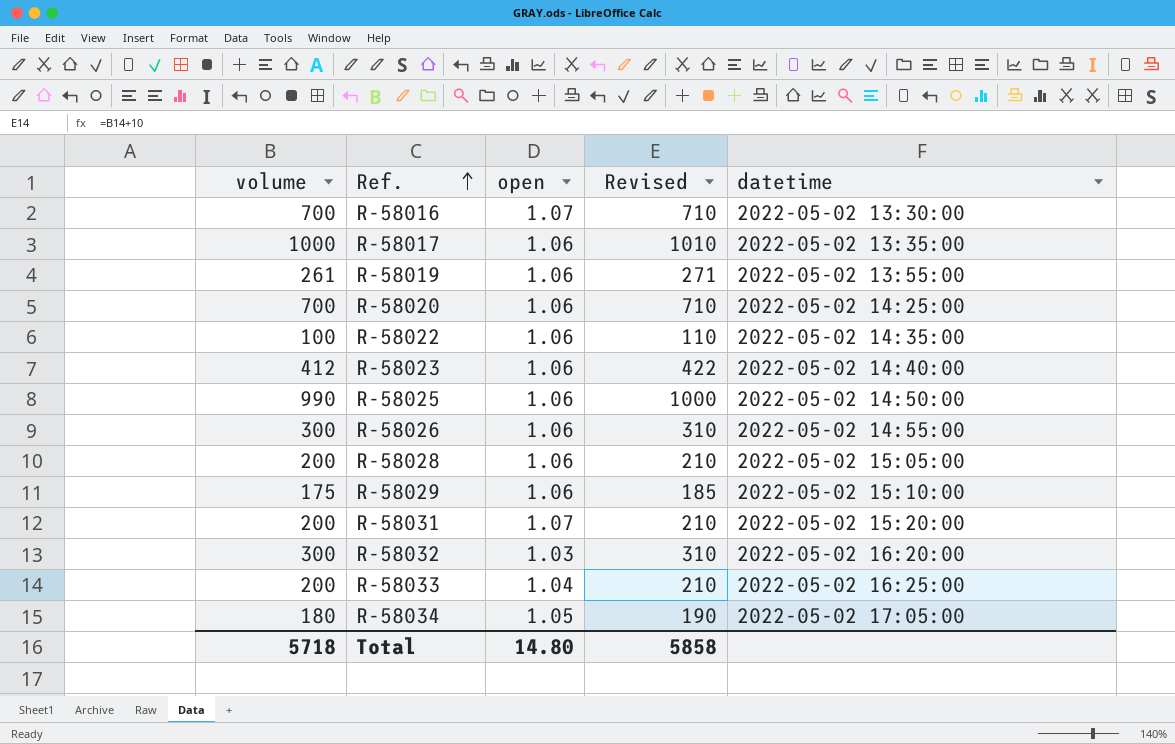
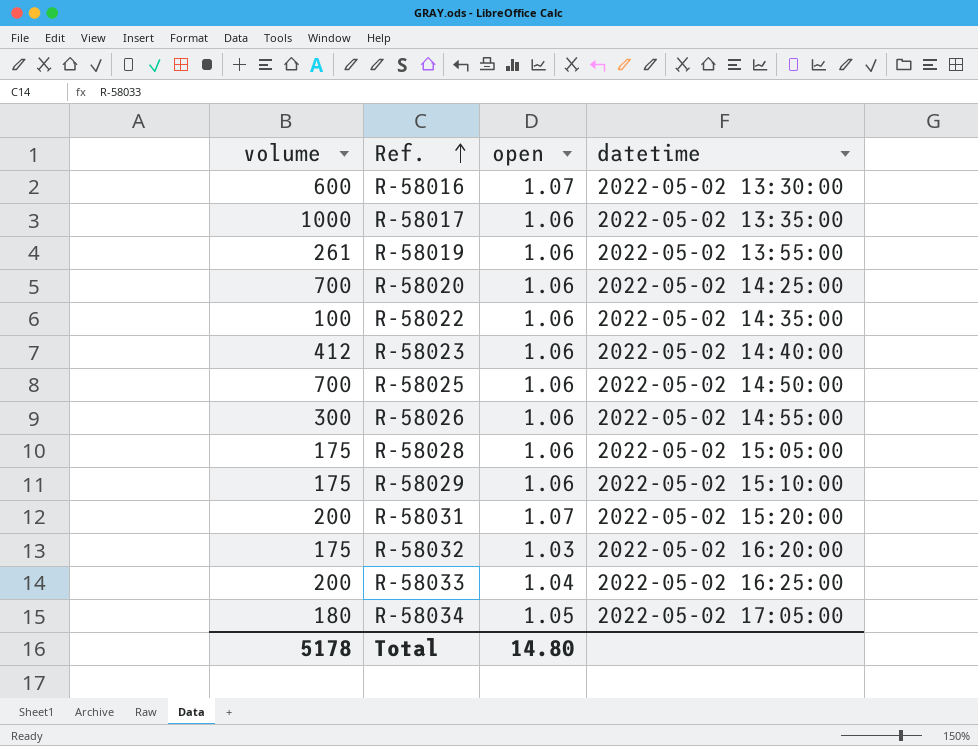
column Revised | formula: [volume] + 10 -> none
R-58016 | volume: 700 -> 600
R-58025 | volume: 990 -> 700
R-58028 | volume: 200 -> 175
R-58032 | volume: 300 -> 175
Total | volume: 5718 -> 5178

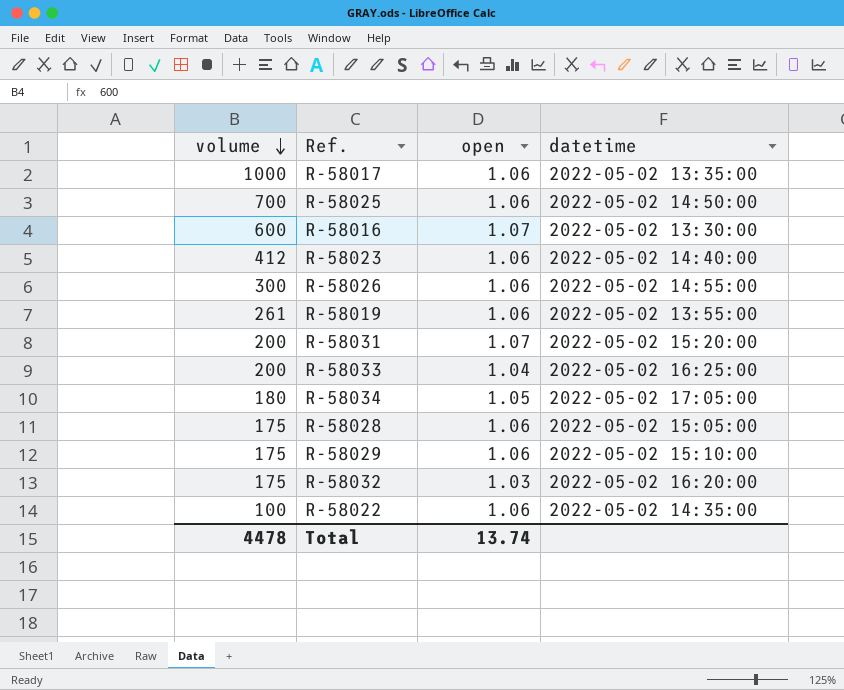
row order: Ref. ascending -> volume descending
row R-58020: 700 | 1.06 | 2022-05-02 14:25:00 -> none
Total | volume: 5178 -> 4478
Total | open: 14.80 -> 13.74

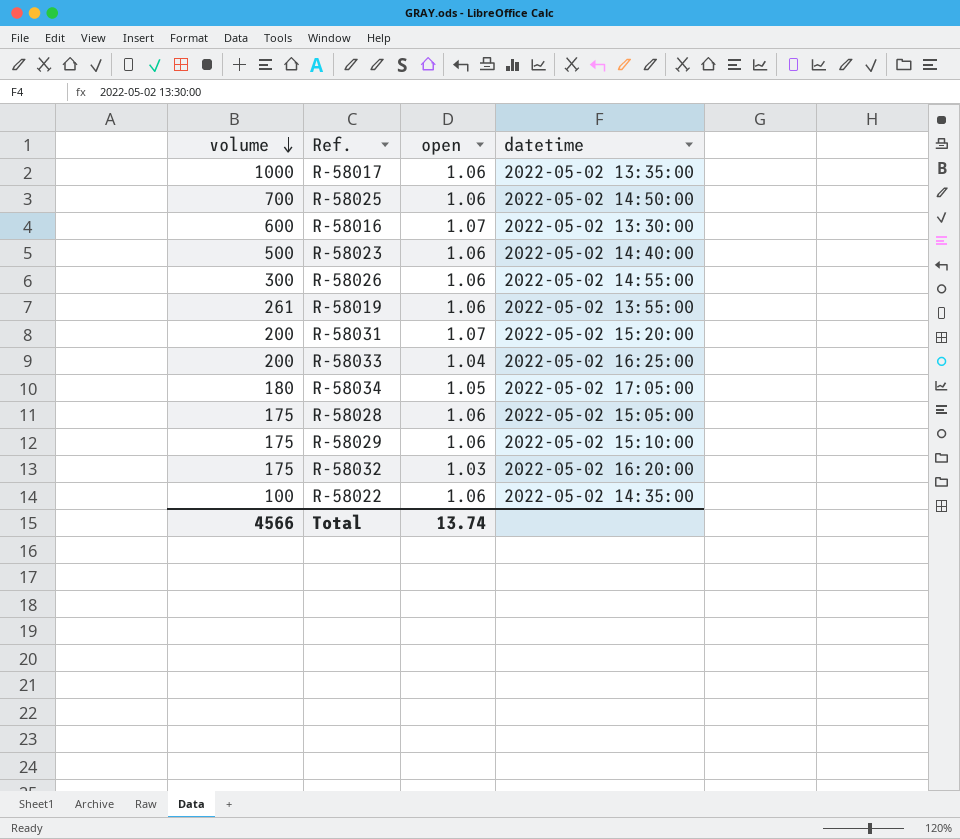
R-58023 | volume: 412 -> 500
Total | volume: 4478 -> 4566

